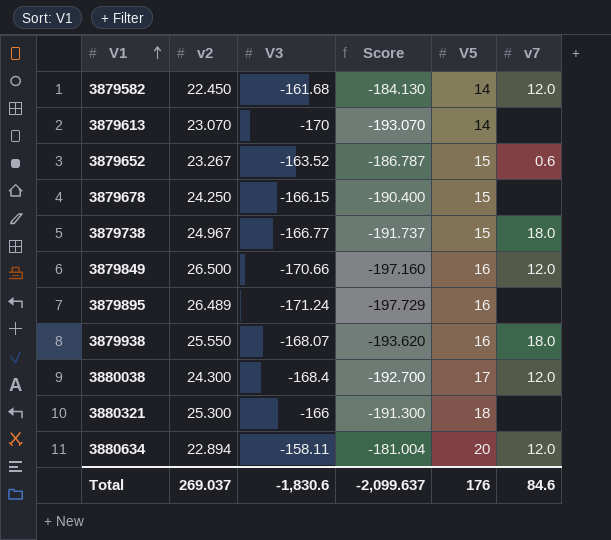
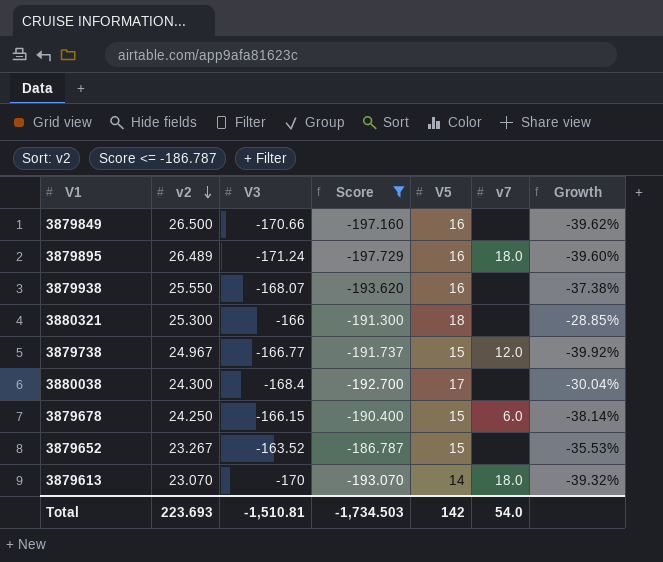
filter: none -> Score <= -186.787
row order: V1 ascending -> v2 descending
column Growth | formula: none -> ([V5] - [v2]) / [v2]
3879849 | v7: 12.0 -> none
3879895 | v7: none -> 18.0
3879938 | v7: 18.0 -> none
3879738 | v7: 18.0 -> 12.0
3880038 | v7: 12.0 -> none
3879678 | v7: none -> 6.0
3879652 | v7: 0.6 -> none
3879613 | v7: none -> 18.0
Total | v2: 269.037 -> 223.693
Total | V3: -1,830.6 -> -1,510.81
Total | Score: -2,099.637 -> -1,734.503
Total | V5: 176 -> 142
Total | v7: 84.6 -> 54.0

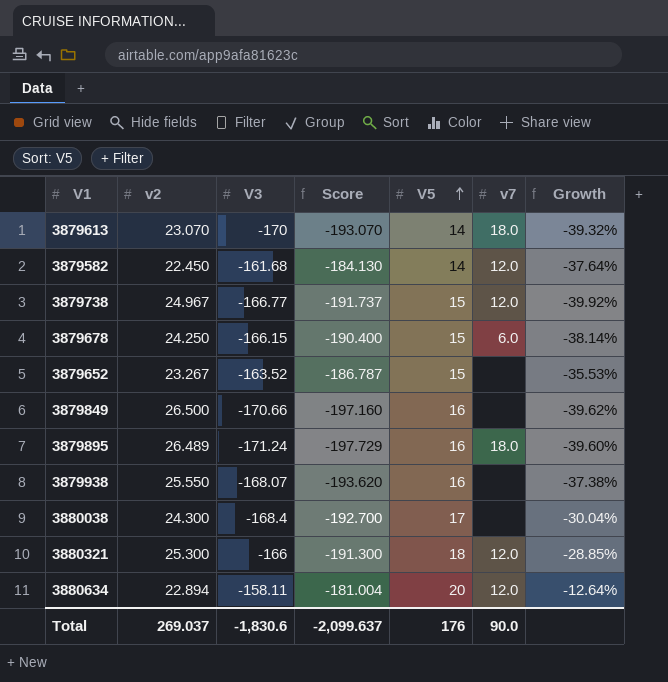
filter: Score <= -186.787 -> none
row order: v2 descending -> V5 ascending
3880321 | v7: none -> 12.0
Total | v2: 223.693 -> 269.037
Total | V3: -1,510.81 -> -1,830.6
Total | Score: -1,734.503 -> -2,099.637
Total | V5: 142 -> 176
Total | v7: 54.0 -> 90.0

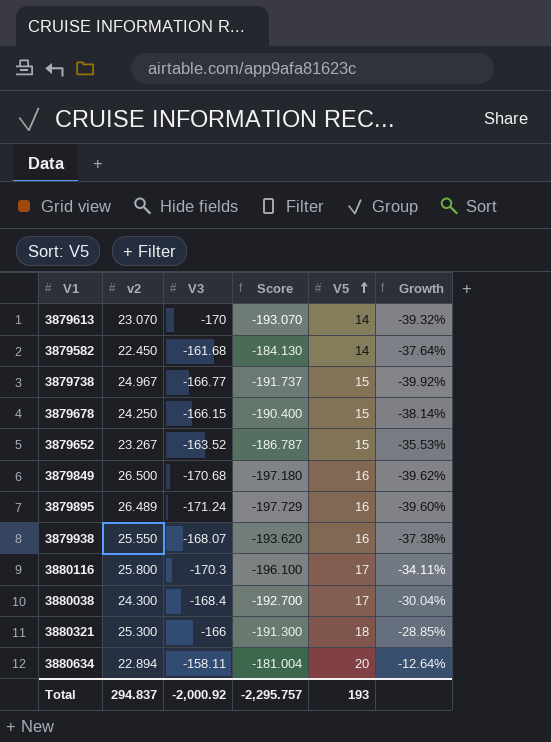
column v7 | position: 6 -> none
3879849 | V3: -170.66 -> -170.68
3879849 | Score: -197.160 -> -197.180
row 3880116: none -> 25.800 | -170.3 | -196.100 | 17 | -34.11%
Total | v2: 269.037 -> 294.837
Total | V3: -1,830.6 -> -2,000.92
Total | Score: -2,099.637 -> -2,295.757
Total | V5: 176 -> 193

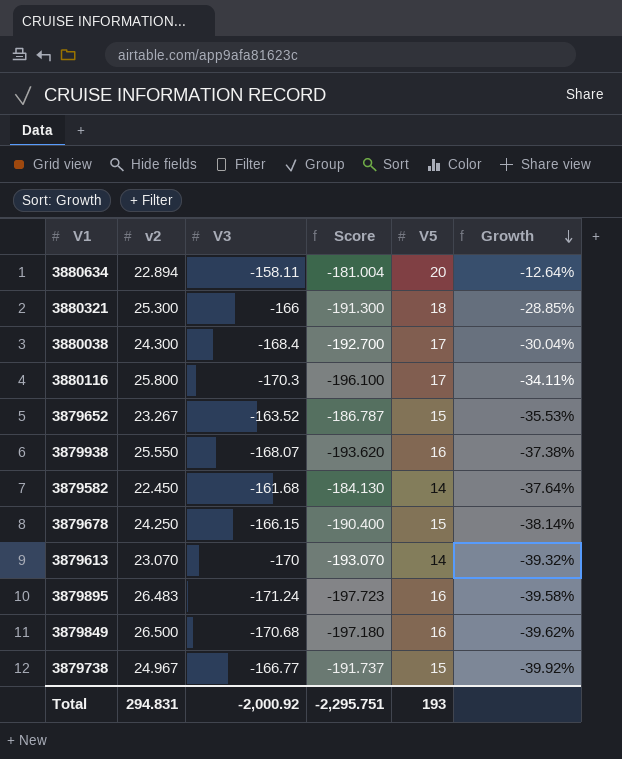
row order: V5 ascending -> Growth descending
3879895 | v2: 26.489 -> 26.483
3879895 | Score: -197.729 -> -197.723
3879895 | Growth: -39.60% -> -39.58%
Total | v2: 294.837 -> 294.831
Total | Score: -2,295.757 -> -2,295.751

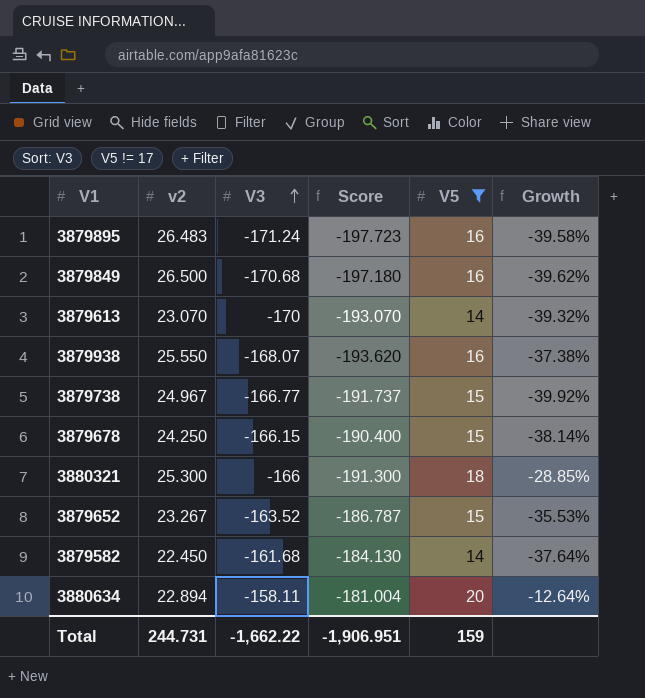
filter: none -> V5 != 17
row order: Growth descending -> V3 ascending
Total | v2: 294.831 -> 244.731
Total | V3: -2,000.92 -> -1,662.22
Total | Score: -2,295.751 -> -1,906.951
Total | V5: 193 -> 159

